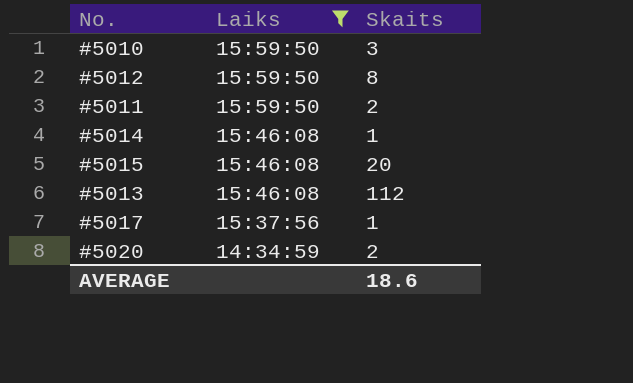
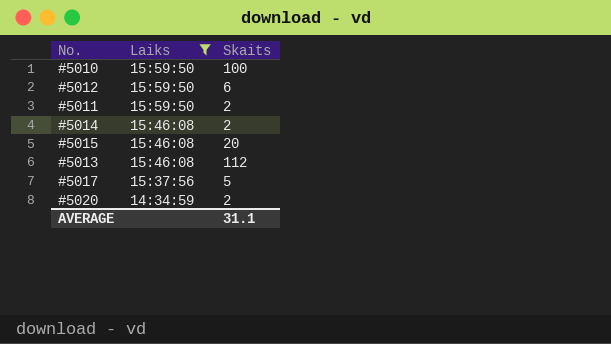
#5010 | Skaits: 3 -> 100
#5012 | Skaits: 8 -> 6
#5014 | Skaits: 1 -> 2
#5017 | Skaits: 1 -> 5
AVERAGE | Skaits: 18.6 -> 31.1

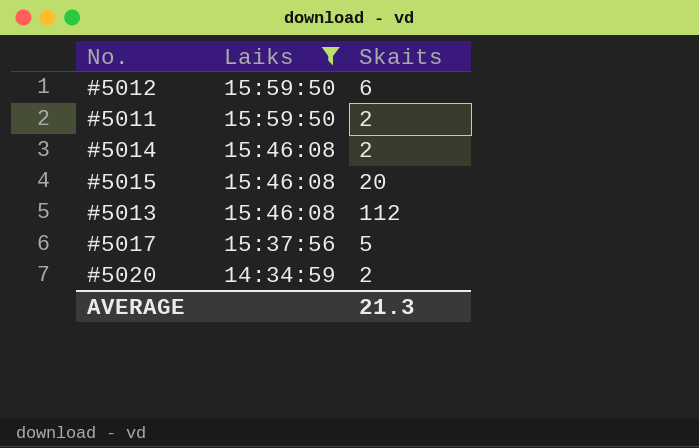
row #5010: 15:59:50 | 100 -> none
AVERAGE | Skaits: 31.1 -> 21.3

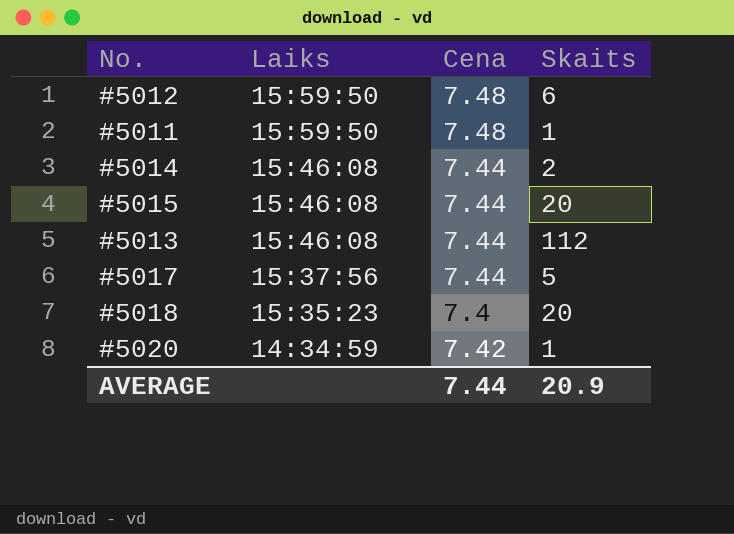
filter: Laiks != 15:35:23 -> none
column Cena | position: none -> 3
#5011 | Skaits: 2 -> 1
#5020 | Skaits: 2 -> 1
AVERAGE | Skaits: 21.3 -> 20.9

